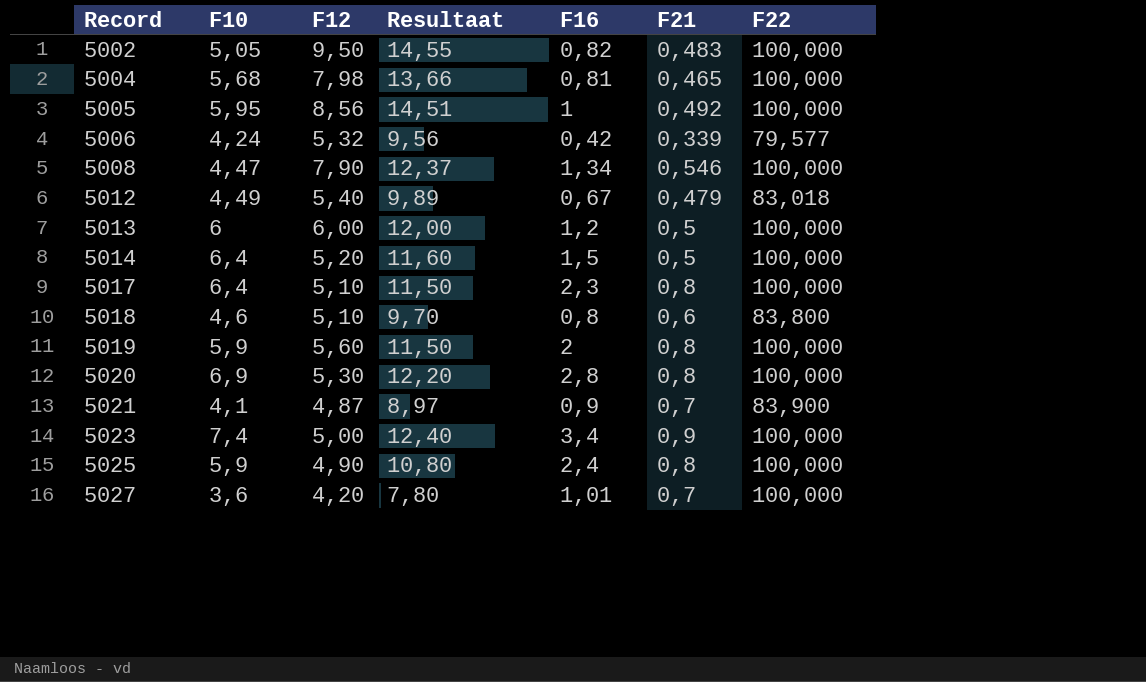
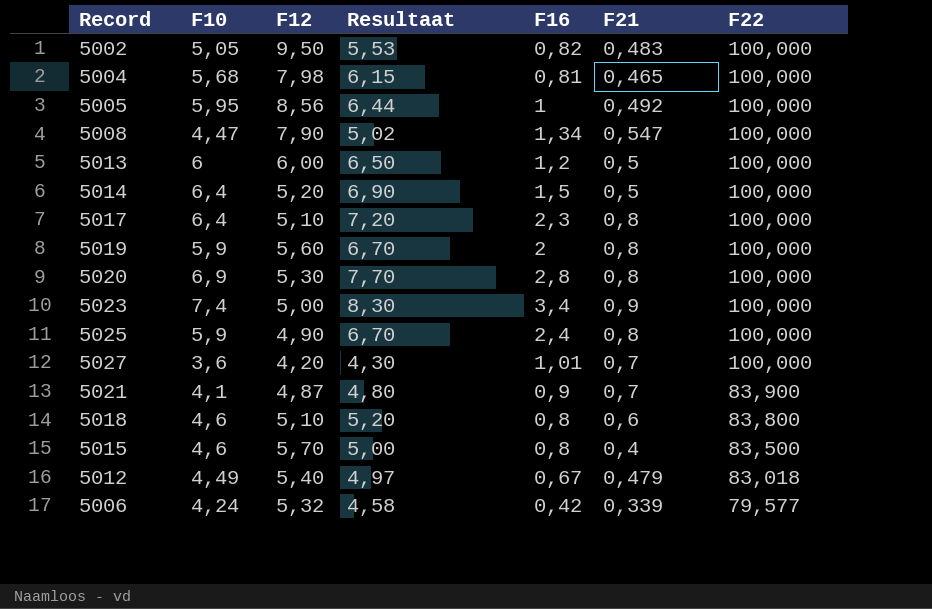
row order: Record ascending -> F22 descending
column Resultaat | formula: [F10] + [F12] -> [F10] + [F21]
5008 | F21: 0,546 -> 0,547
row 5015: none -> 4,6 | 5,70 | 5,00 | 0,8 | 0,4 | 83,500

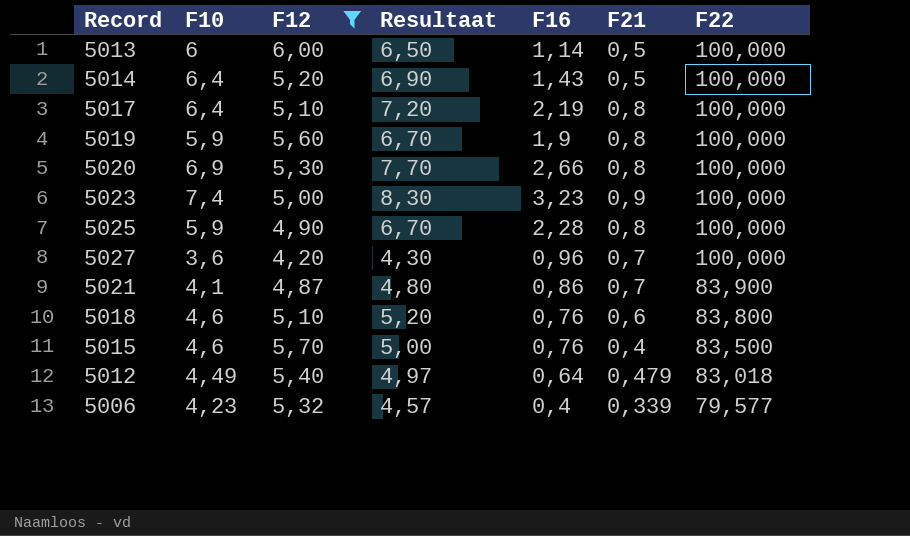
filter: none -> F12 <= 6,00
5013 | F16: 1,2 -> 1,14
5014 | F16: 1,5 -> 1,43
5017 | F16: 2,3 -> 2,19
5019 | F16: 2 -> 1,9
5020 | F16: 2,8 -> 2,66
5023 | F16: 3,4 -> 3,23
5025 | F16: 2,4 -> 2,28
5027 | F16: 1,01 -> 0,96
5021 | F16: 0,9 -> 0,86
5018 | F16: 0,8 -> 0,76
5015 | F16: 0,8 -> 0,76
5012 | F16: 0,67 -> 0,64
5006 | F10: 4,24 -> 4,23
5006 | Resultaat: 4,58 -> 4,57
5006 | F16: 0,42 -> 0,4

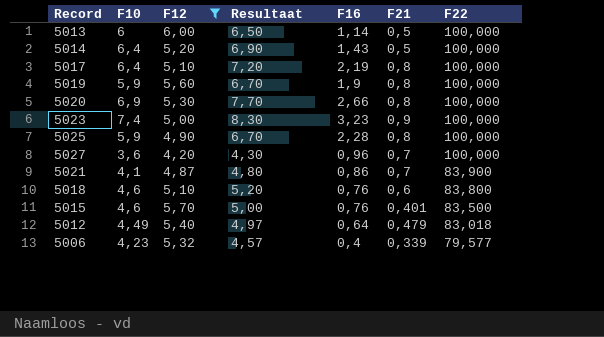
5015 | F21: 0,4 -> 0,401

